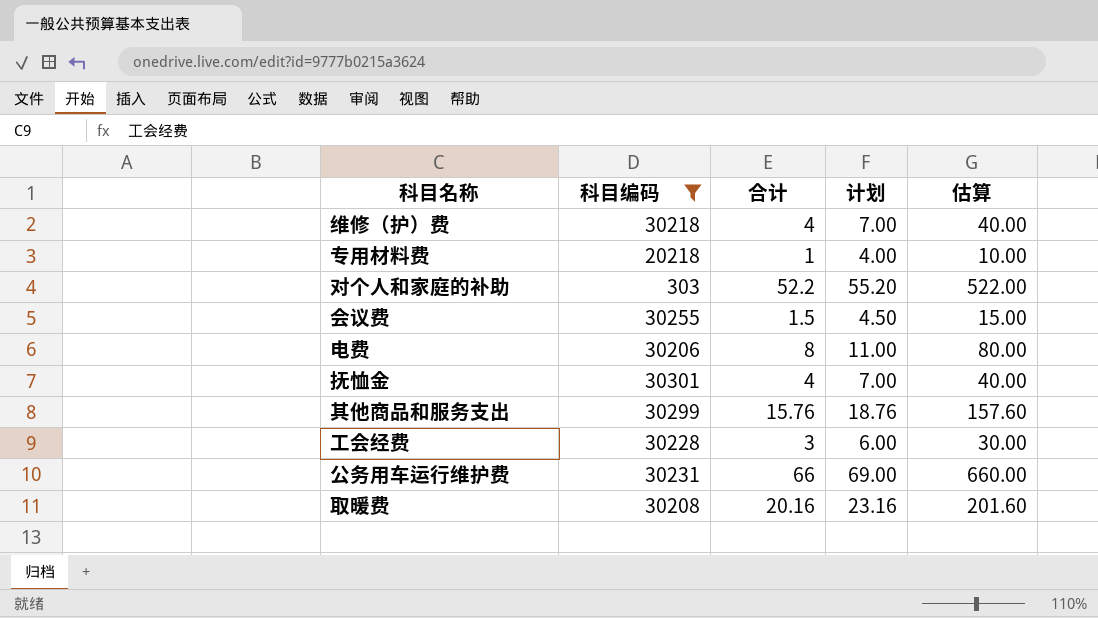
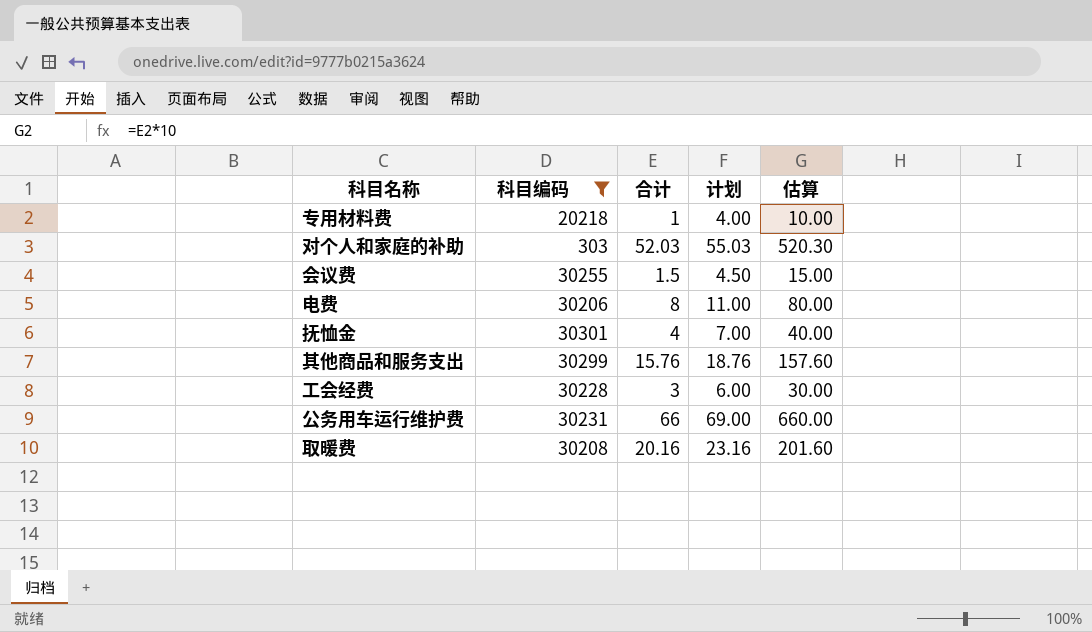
row 维修（护）费: 30218 | 4 | 7.00 | 40.00 -> none
对个人和家庭的补助 | 合计: 52.2 -> 52.03
对个人和家庭的补助 | 计划: 55.20 -> 55.03
对个人和家庭的补助 | 估算: 522.00 -> 520.30

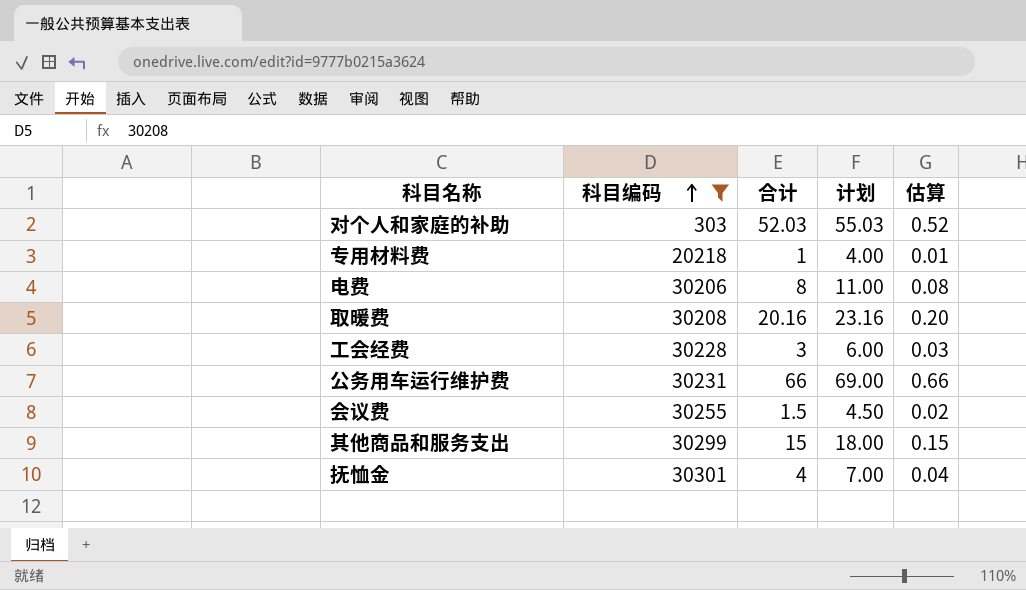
row order: none -> 科目编码 ascending
column 估算 | formula: [合计] * 10 -> [合计] * 0.01
其他商品和服务支出 | 合计: 15.76 -> 15
其他商品和服务支出 | 计划: 18.76 -> 18.00

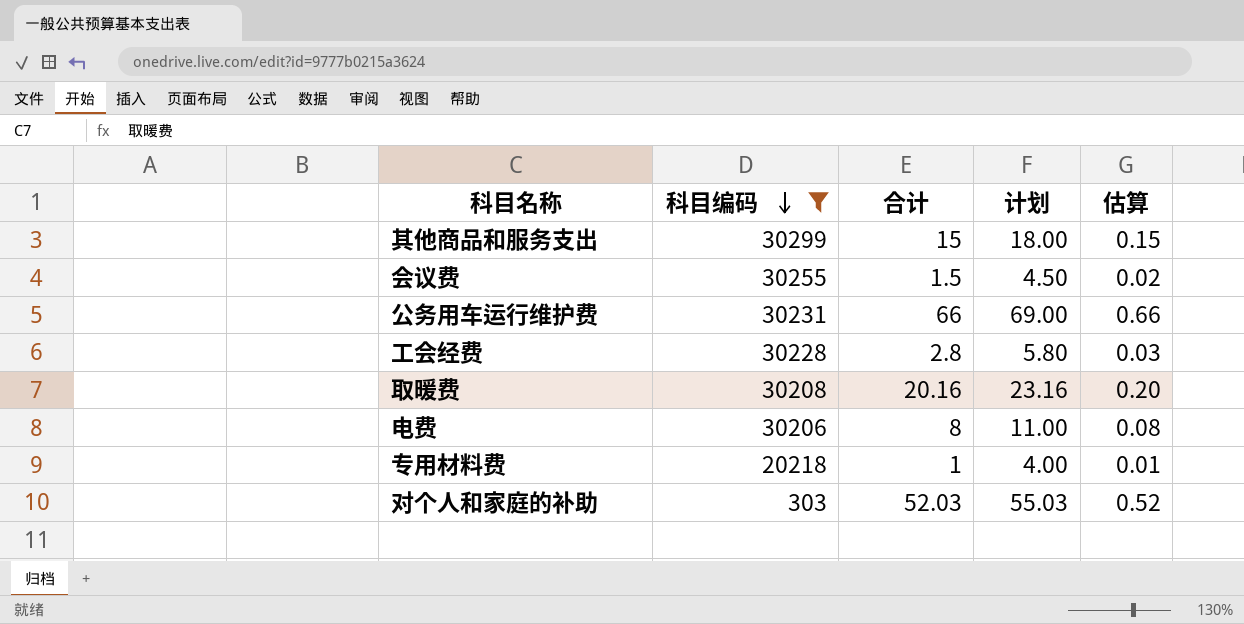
row order: 科目编码 ascending -> 科目编码 descending
row 抚恤金: 30301 | 4 | 7.00 | 0.04 -> none
工会经费 | 合计: 3 -> 2.8
工会经费 | 计划: 6.00 -> 5.80

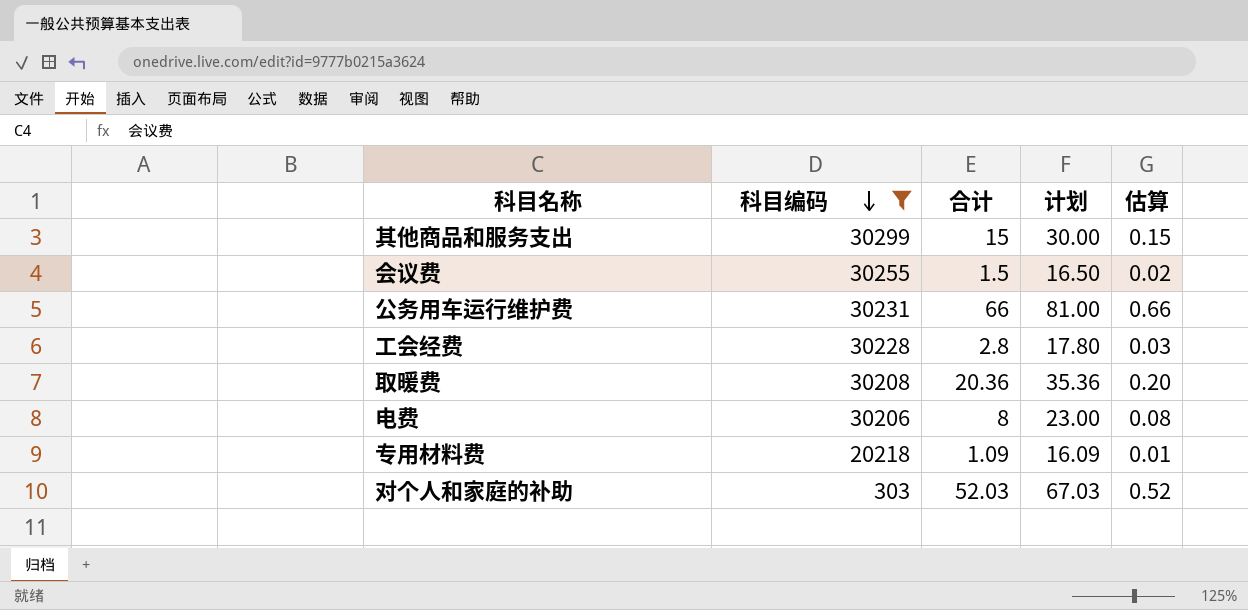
column 计划 | formula: [合计] + 3 -> [合计] + 15
取暖费 | 合计: 20.16 -> 20.36
专用材料费 | 合计: 1 -> 1.09

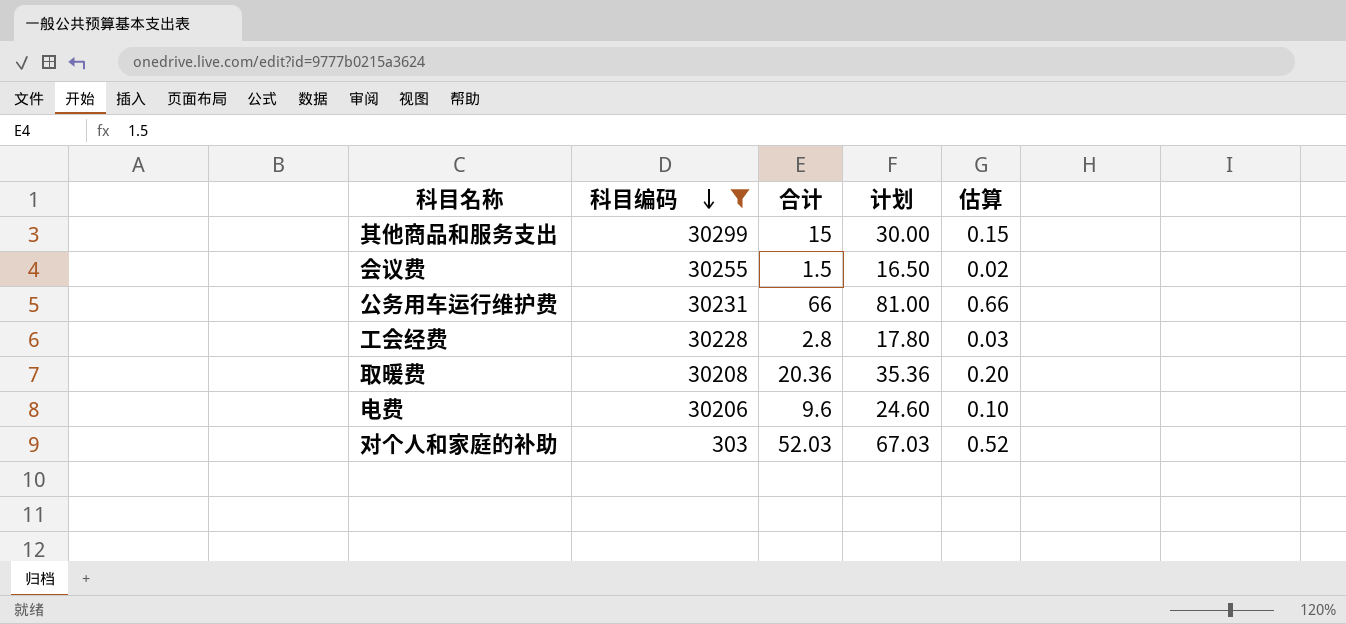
row 专用材料费: 20218 | 1.09 | 16.09 | 0.01 -> none
电费 | 合计: 8 -> 9.6
电费 | 计划: 23.00 -> 24.60
电费 | 估算: 0.08 -> 0.10

